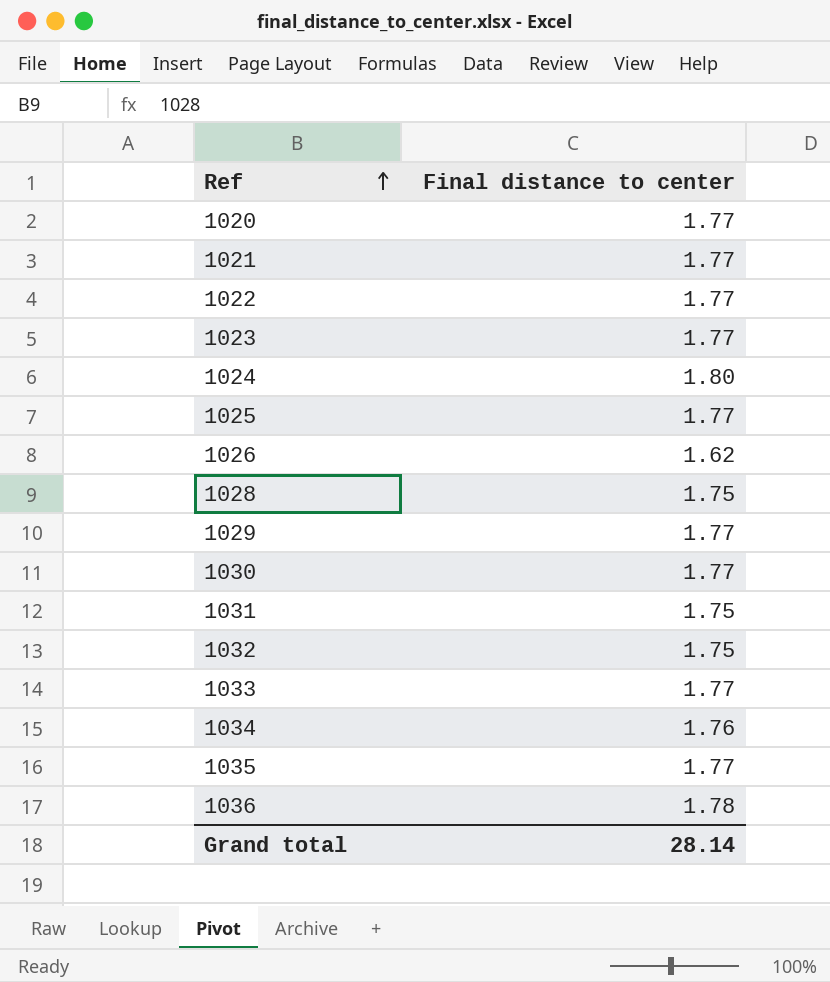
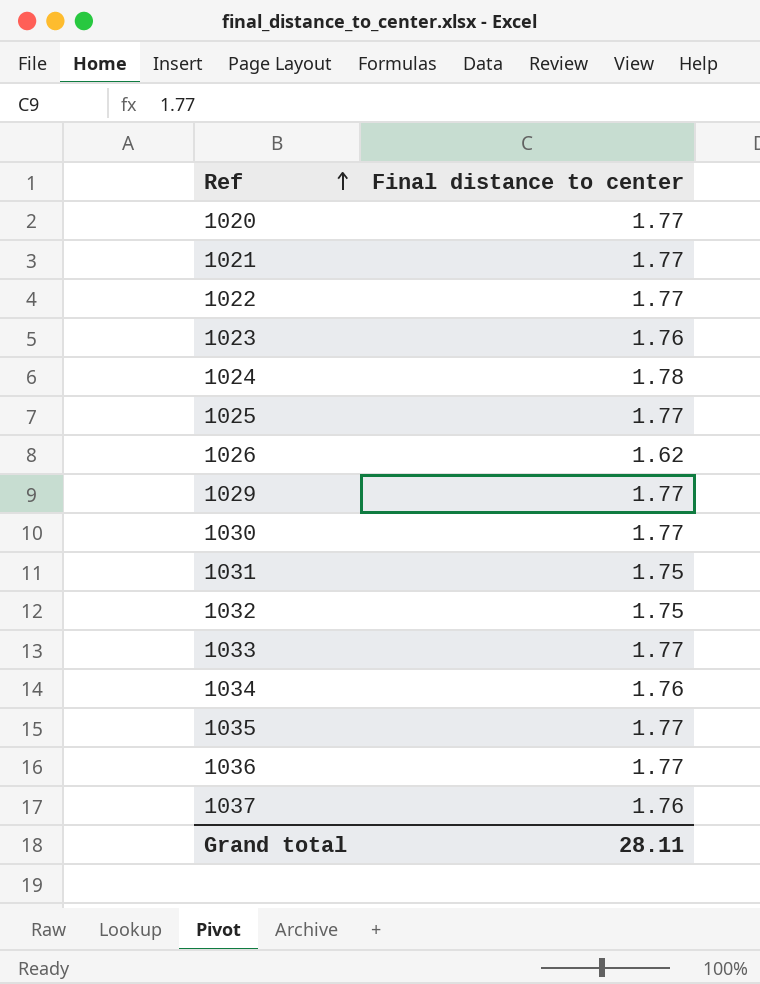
row 1028: 1.75 -> none
1023 | Final distance to center: 1.77 -> 1.76
1024 | Final distance to center: 1.80 -> 1.78
1036 | Final distance to center: 1.78 -> 1.77
row 1037: none -> 1.76
Grand total | Final distance to center: 28.14 -> 28.11

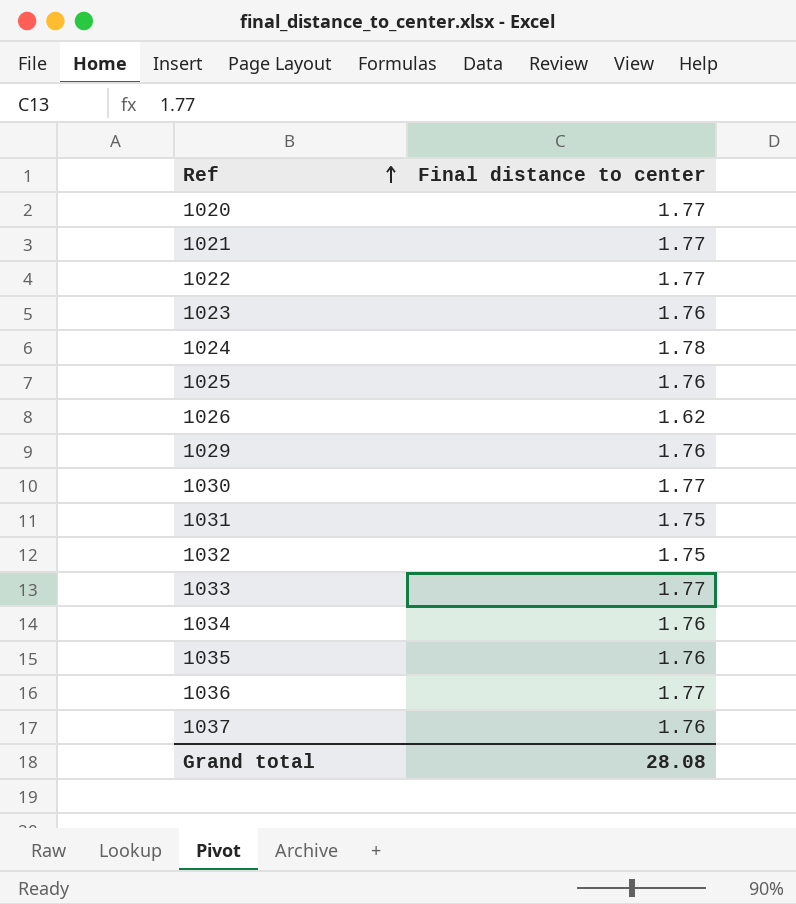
1025 | Final distance to center: 1.77 -> 1.76
1029 | Final distance to center: 1.77 -> 1.76
1035 | Final distance to center: 1.77 -> 1.76
Grand total | Final distance to center: 28.11 -> 28.08

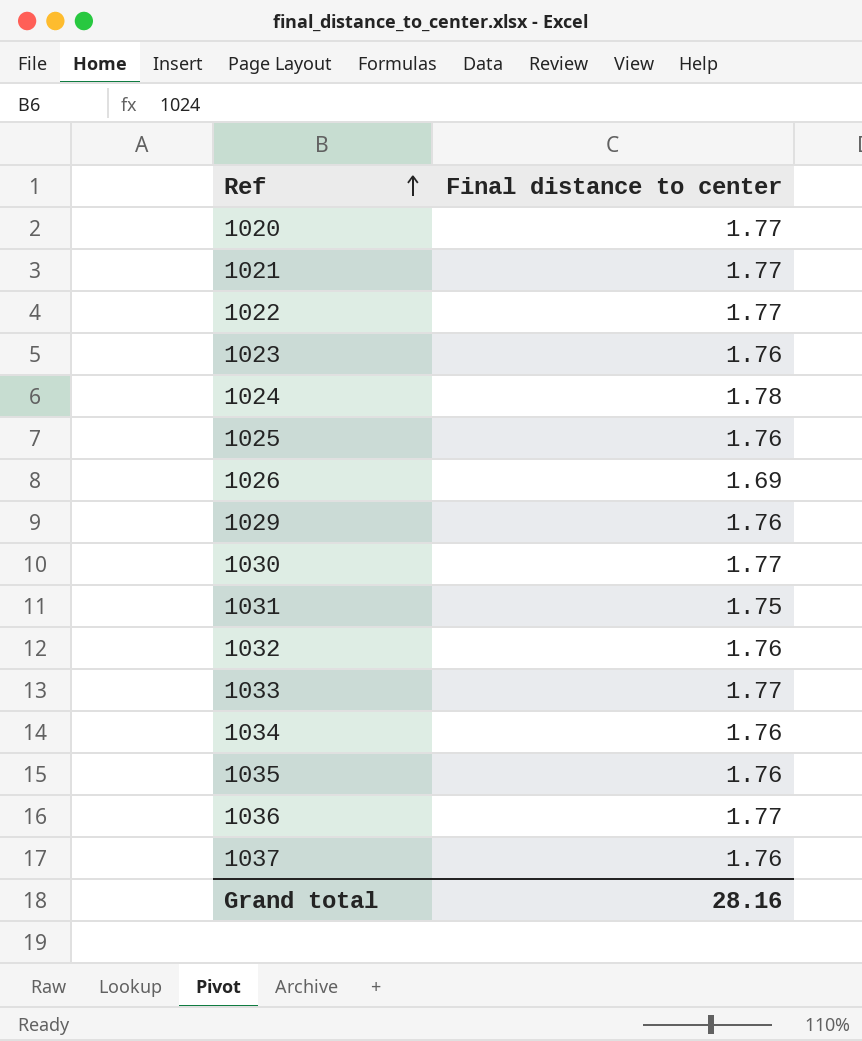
1026 | Final distance to center: 1.62 -> 1.69
1032 | Final distance to center: 1.75 -> 1.76
Grand total | Final distance to center: 28.08 -> 28.16

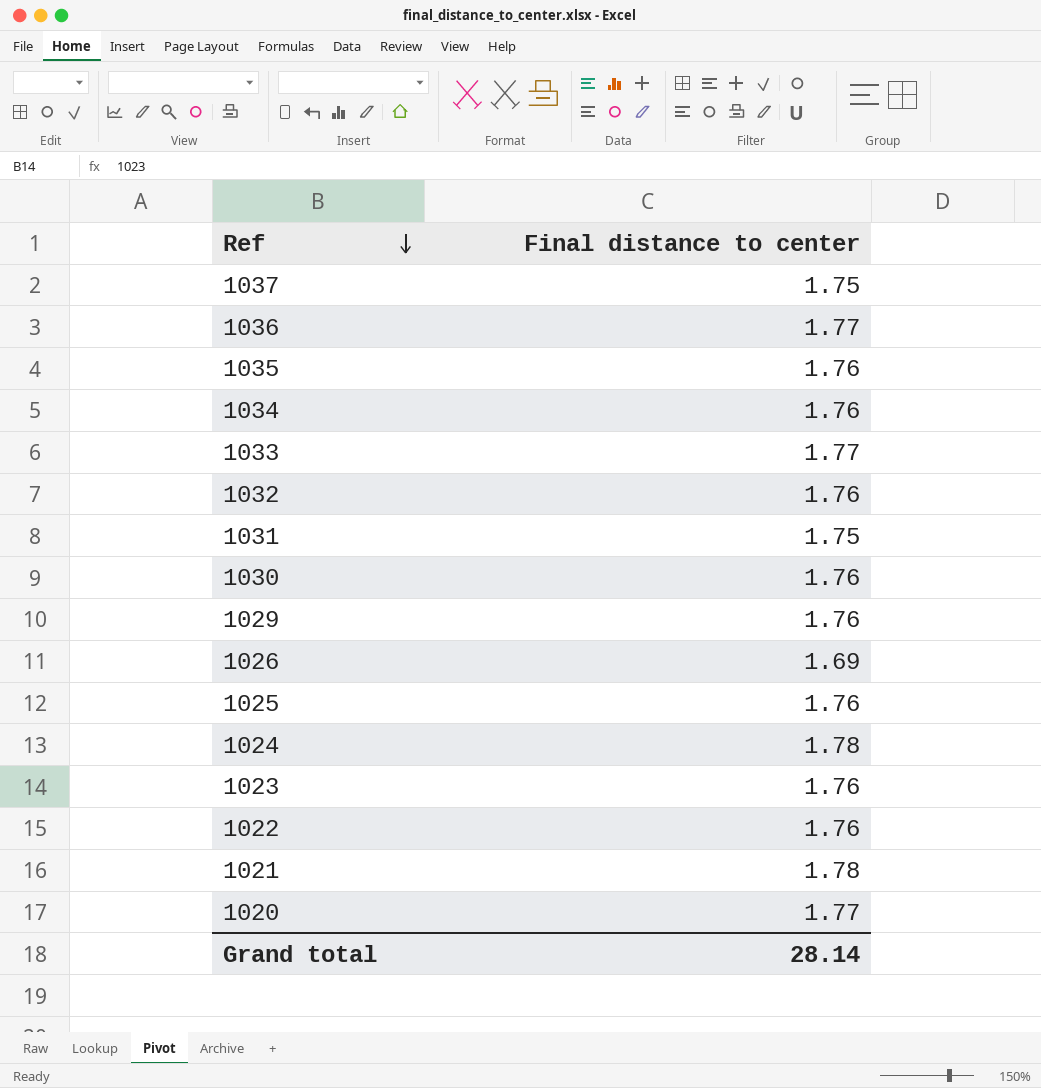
row order: Ref ascending -> Ref descending
1037 | Final distance to center: 1.76 -> 1.75
1030 | Final distance to center: 1.77 -> 1.76
1022 | Final distance to center: 1.77 -> 1.76
1021 | Final distance to center: 1.77 -> 1.78
Grand total | Final distance to center: 28.16 -> 28.14

